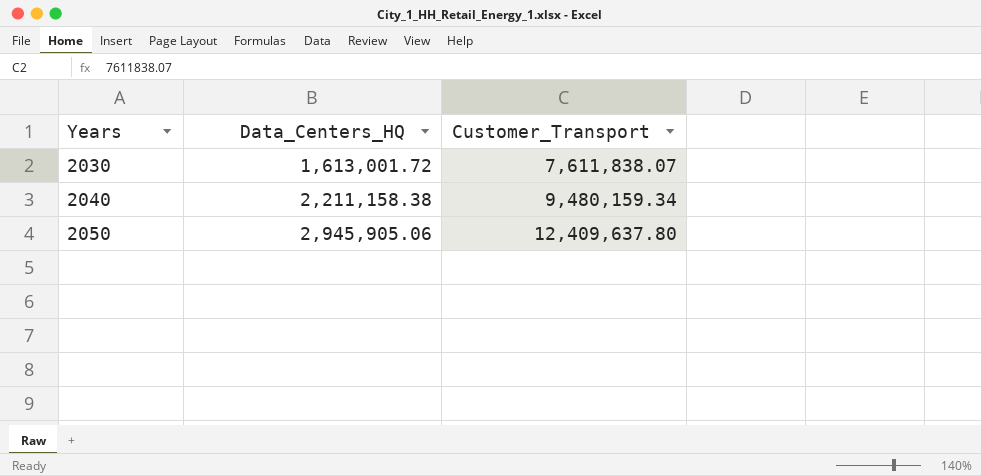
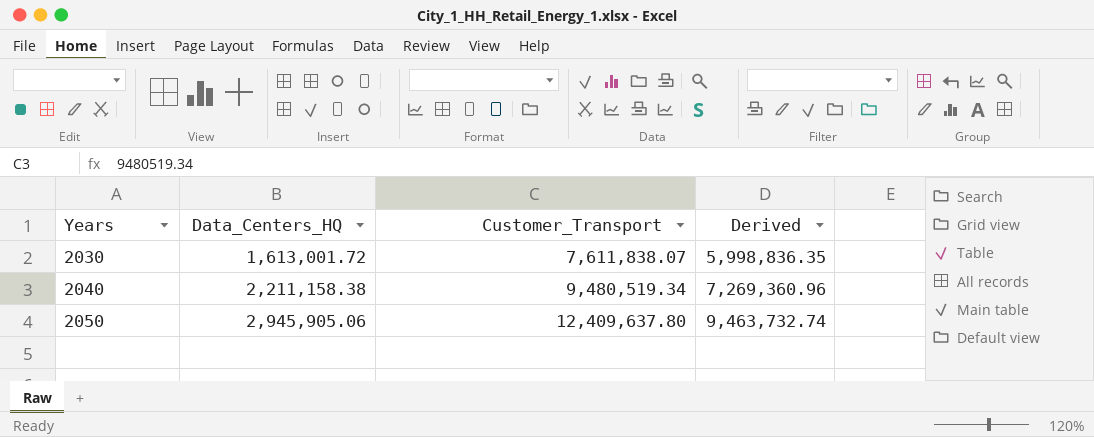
column Derived | formula: none -> [Customer_Transport] - [Data_Centers_HQ]
2040 | Customer_Transport: 9,480,159.34 -> 9,480,519.34

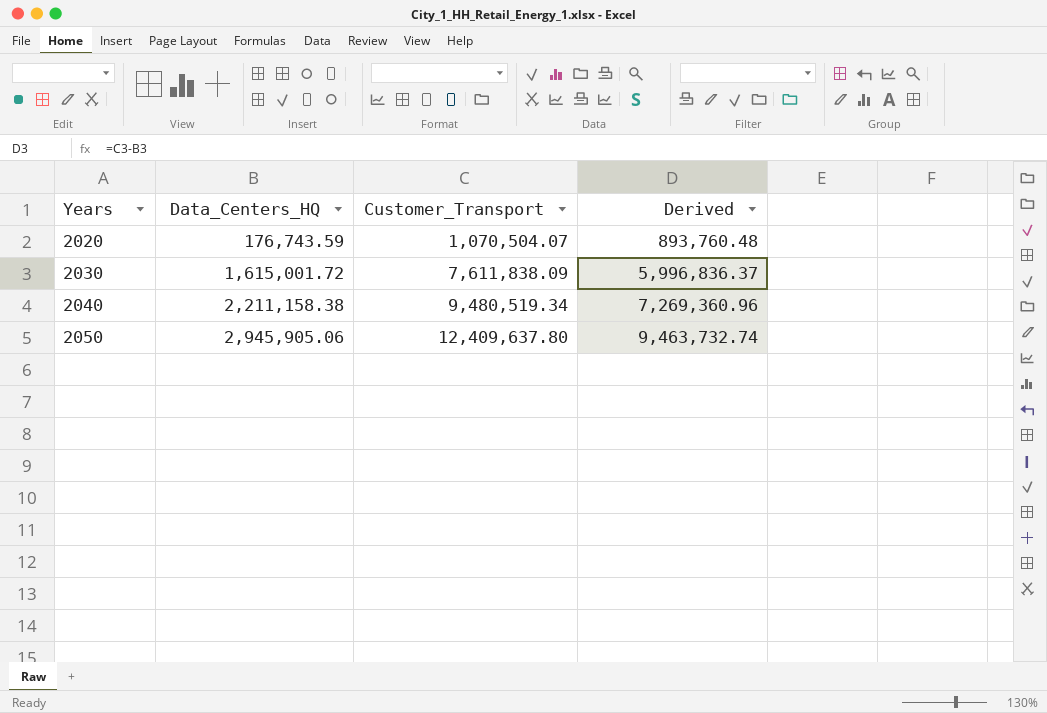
row 2020: none -> 176,743.59 | 1,070,504.07 | 893,760.48
2030 | Data_Centers_HQ: 1,613,001.72 -> 1,615,001.72
2030 | Customer_Transport: 7,611,838.07 -> 7,611,838.09
2030 | Derived: 5,998,836.35 -> 5,996,836.37

